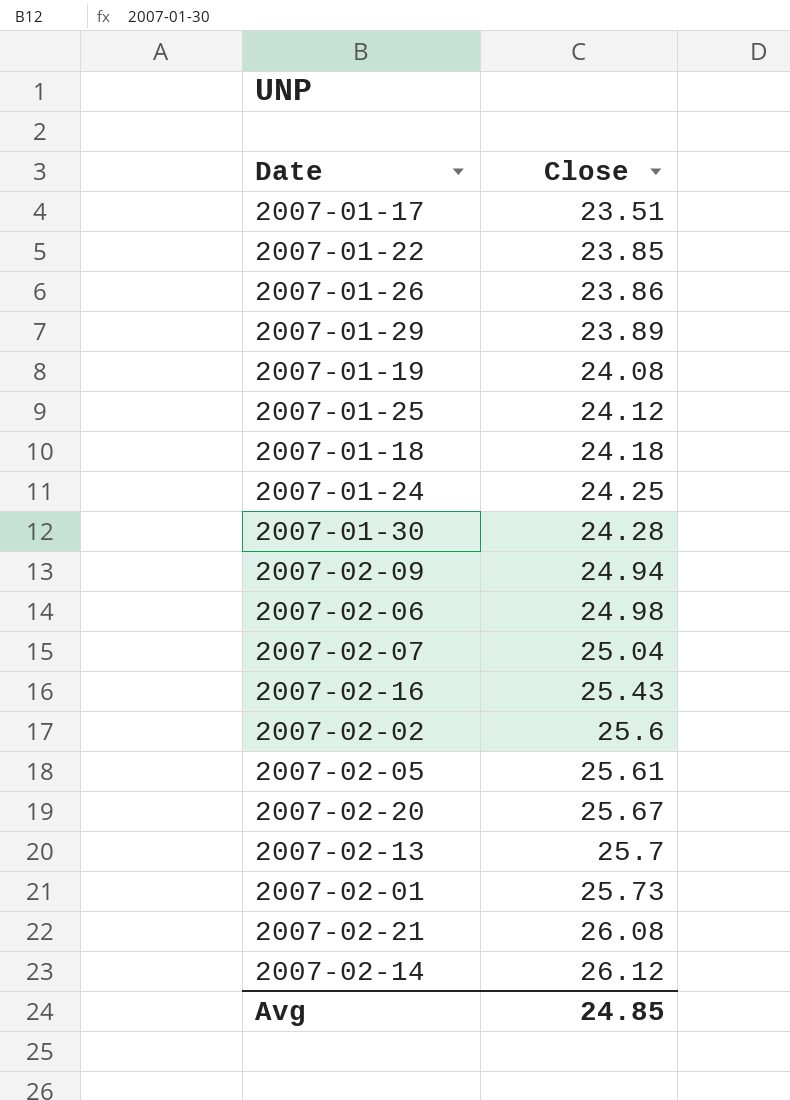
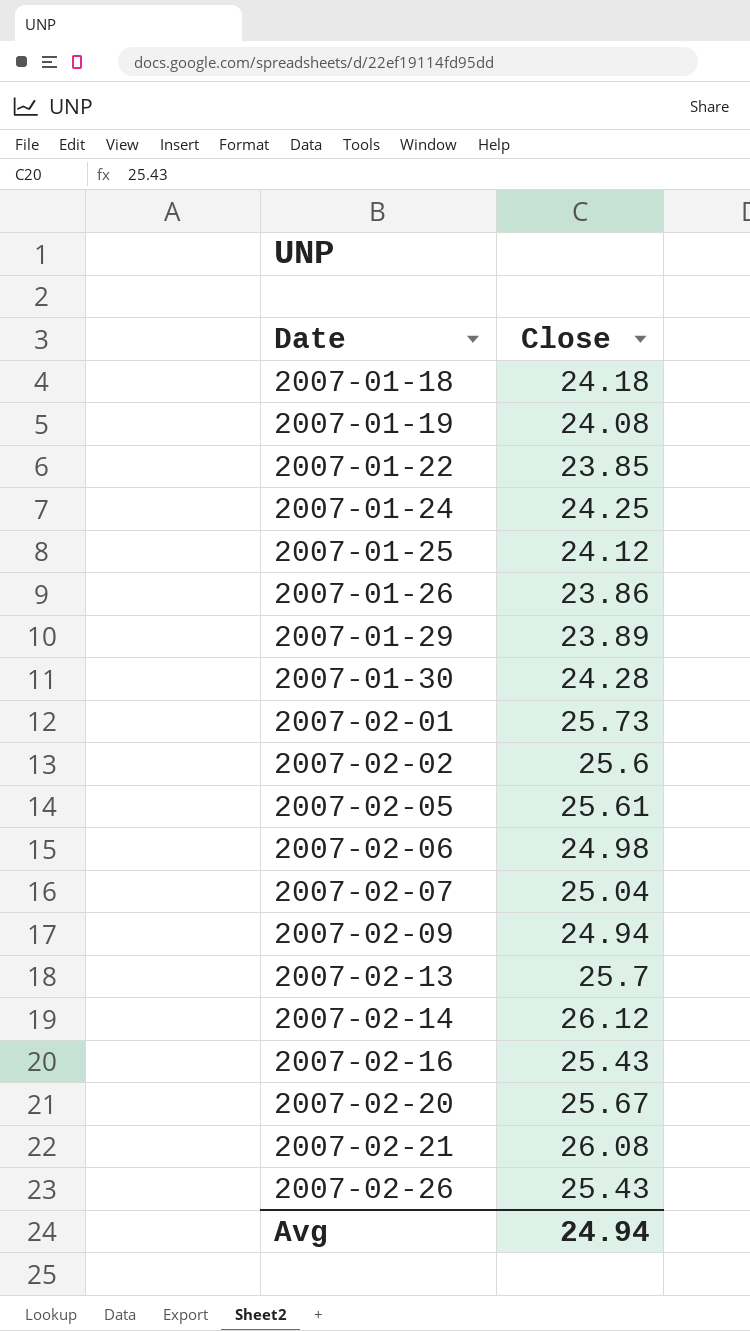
row order: Close ascending -> Date ascending
row 2007-01-17: 23.51 -> none
row 2007-02-26: none -> 25.43
Avg | Close: 24.85 -> 24.94

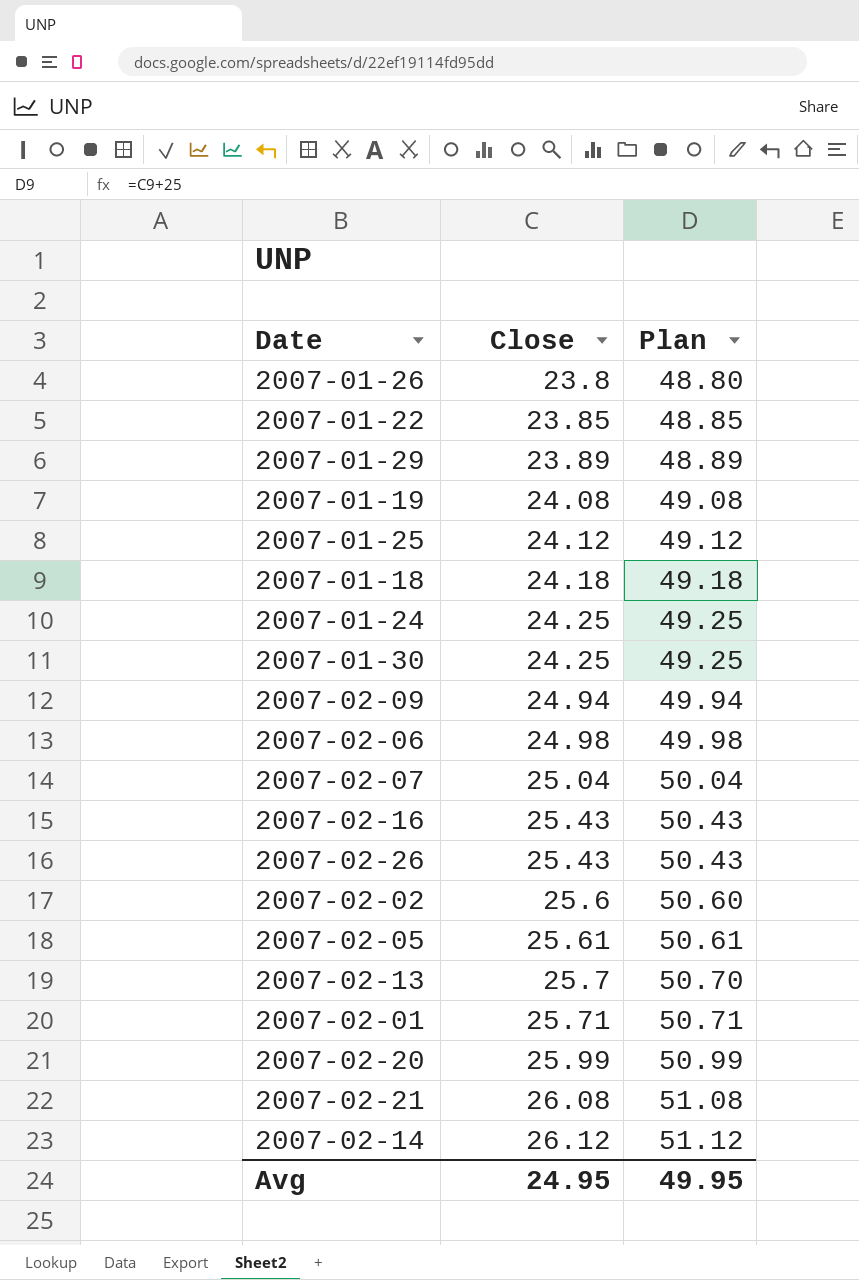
row order: Date ascending -> Close ascending
column Plan | formula: none -> [Close] + 25
2007-01-26 | Close: 23.86 -> 23.8
2007-01-30 | Close: 24.28 -> 24.25
2007-02-01 | Close: 25.73 -> 25.71
2007-02-20 | Close: 25.67 -> 25.99
Avg | Close: 24.94 -> 24.95

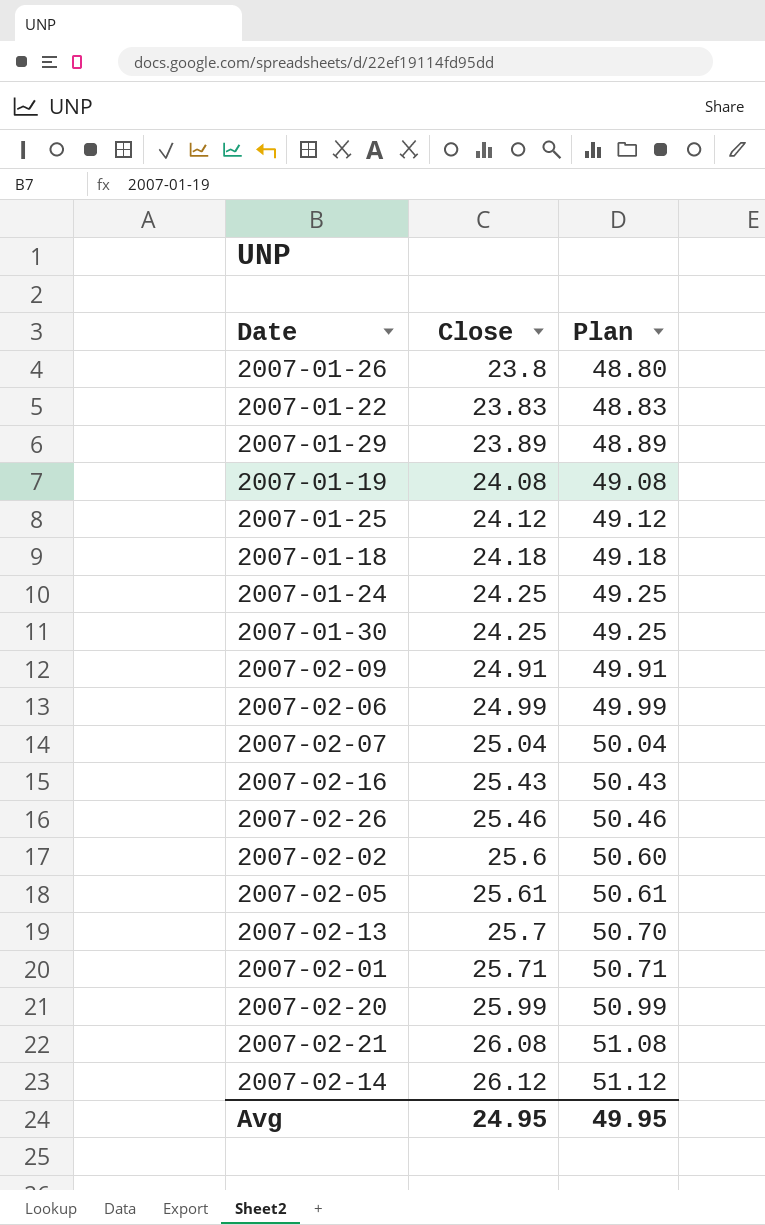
2007-01-22 | Close: 23.85 -> 23.83
2007-01-22 | Plan: 48.85 -> 48.83
2007-02-09 | Close: 24.94 -> 24.91
2007-02-09 | Plan: 49.94 -> 49.91
2007-02-06 | Close: 24.98 -> 24.99
2007-02-06 | Plan: 49.98 -> 49.99
2007-02-26 | Close: 25.43 -> 25.46
2007-02-26 | Plan: 50.43 -> 50.46

